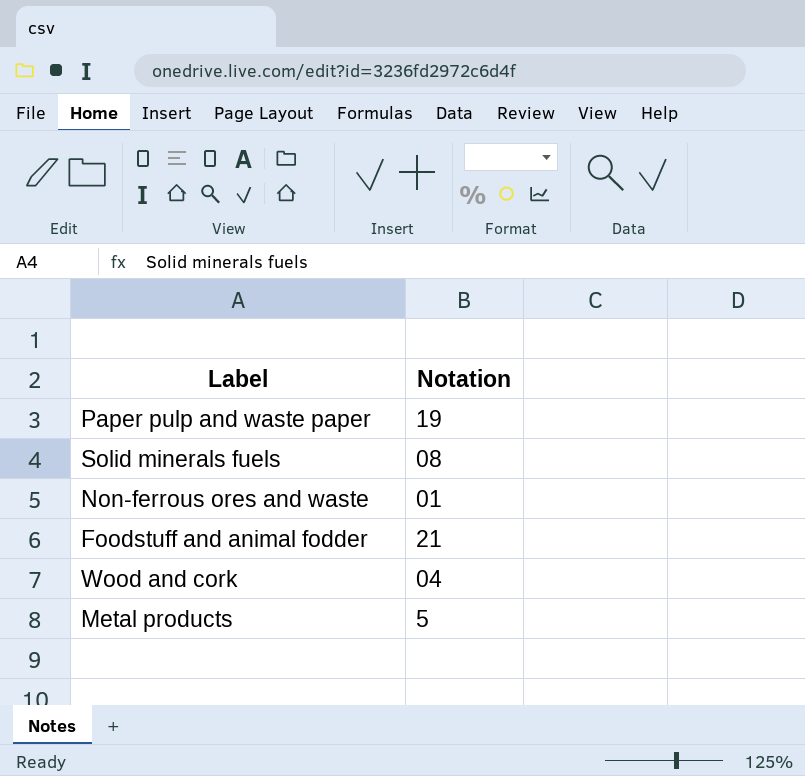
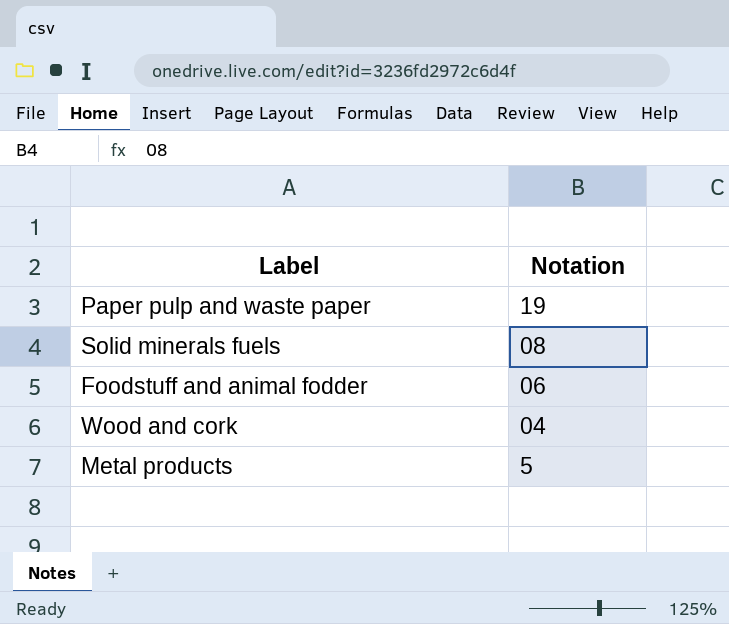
row Non-ferrous ores and waste: 01 -> none
Foodstuff and animal fodder | Notation: 21 -> 06

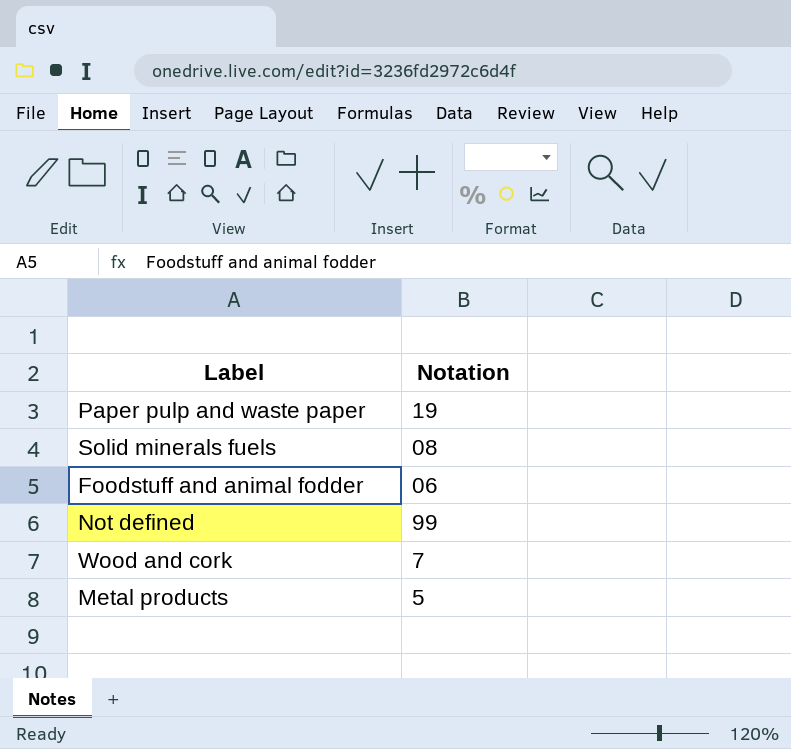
row Not defined: none -> 99
Wood and cork | Notation: 04 -> 7

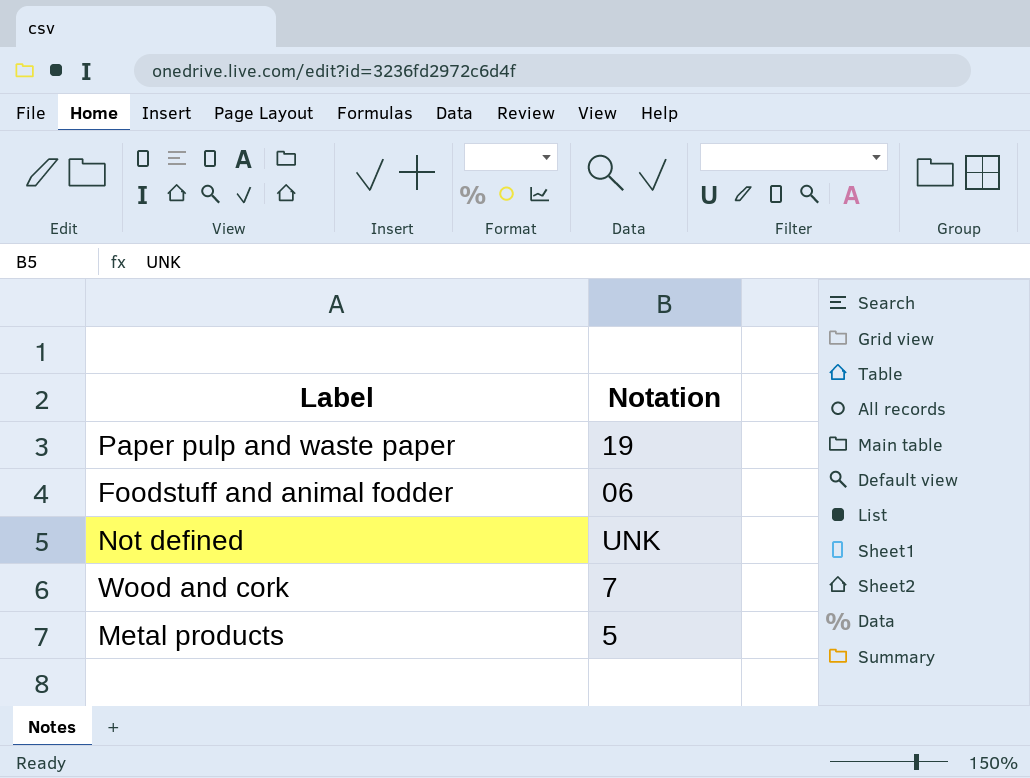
row Solid minerals fuels: 08 -> none
Not defined | Notation: 99 -> UNK

